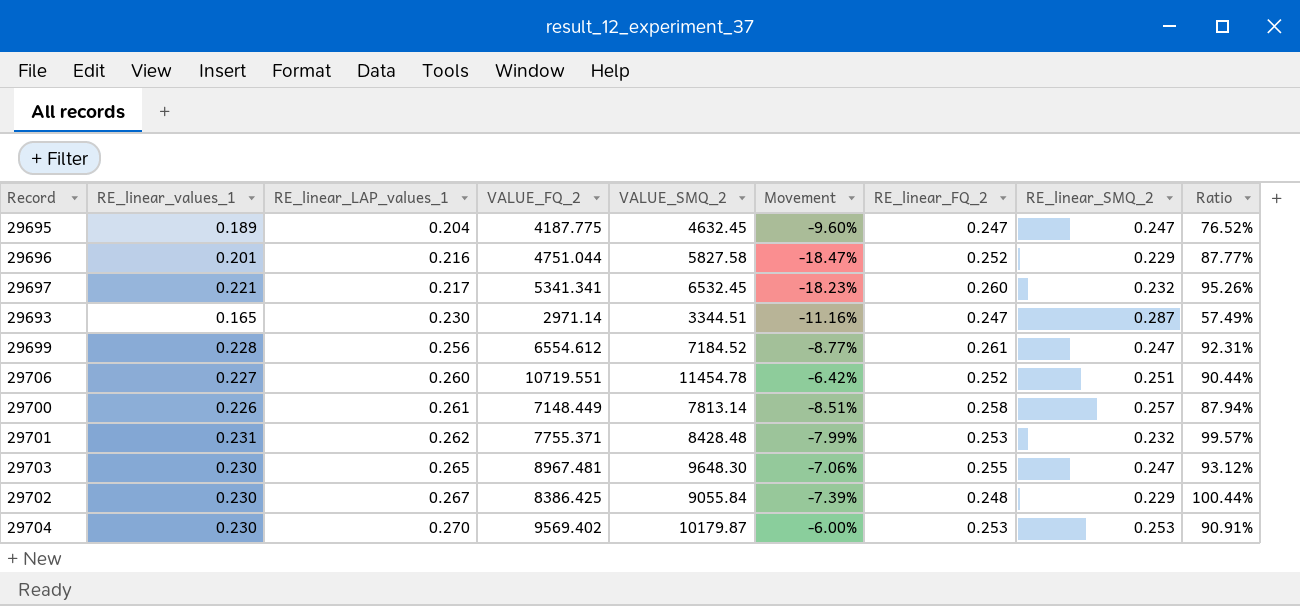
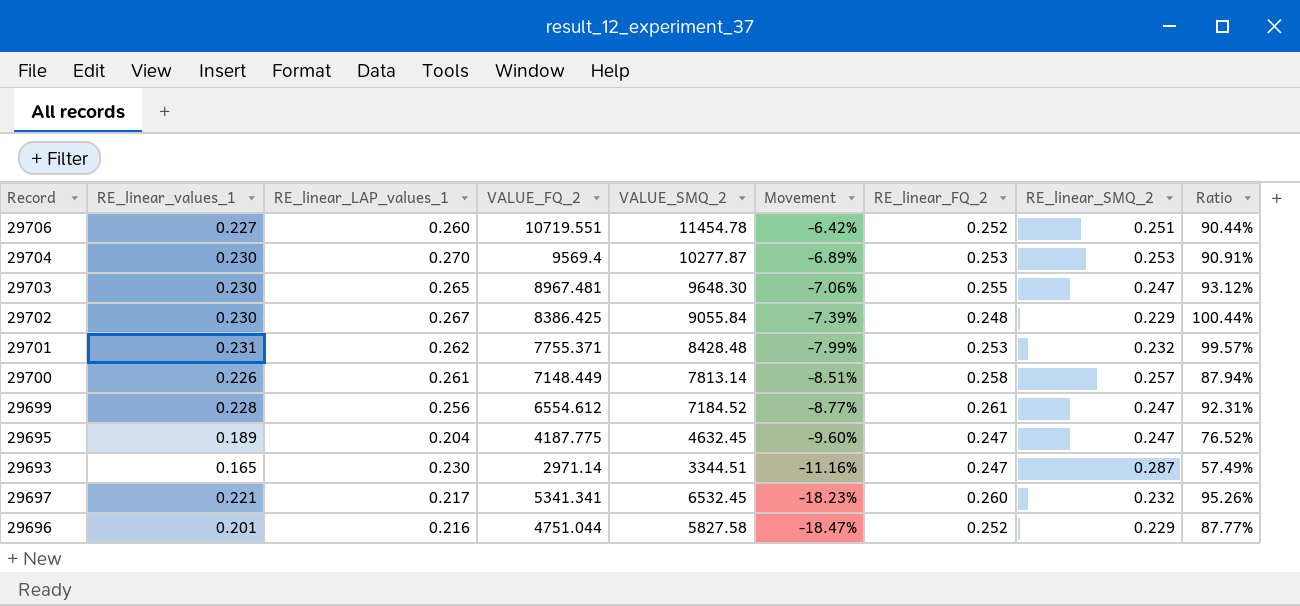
row order: RE_linear_LAP_values_1 ascending -> Movement descending
29704 | VALUE_FQ_2: 9569.402 -> 9569.4
29704 | VALUE_SMQ_2: 10179.87 -> 10277.87
29704 | Movement: -6.00% -> -6.89%

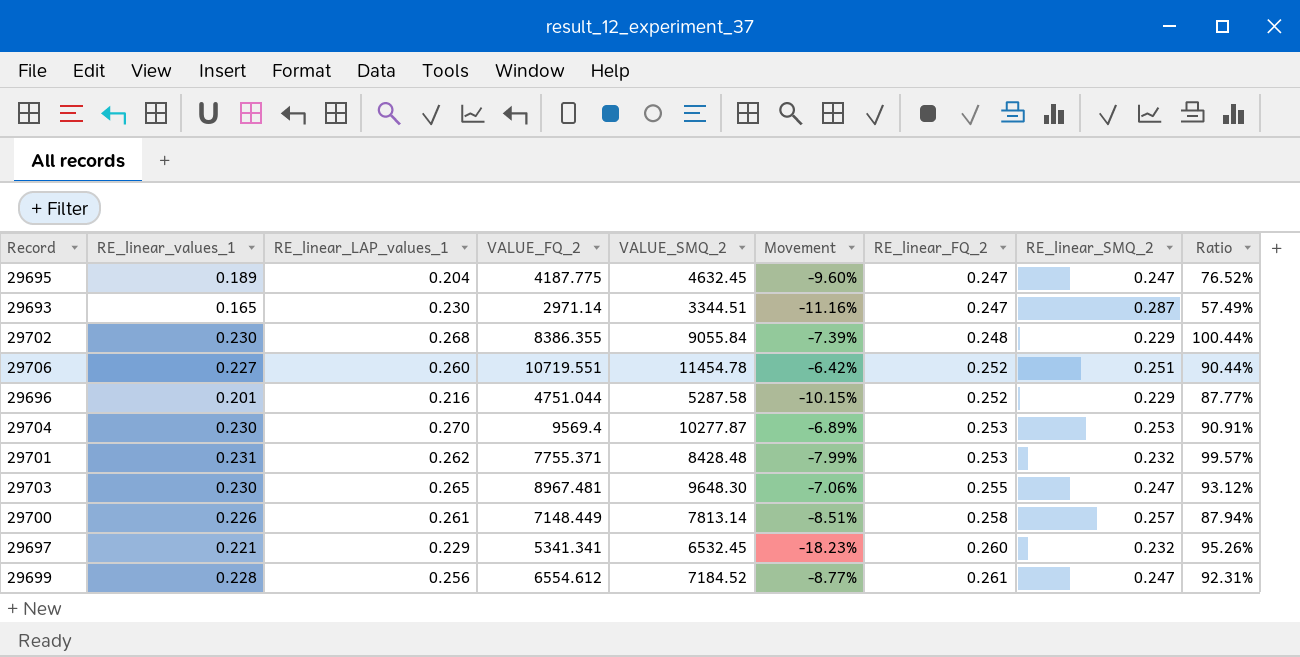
row order: Movement descending -> RE_linear_FQ_2 ascending
29702 | RE_linear_LAP_values_1: 0.267 -> 0.268
29702 | VALUE_FQ_2: 8386.425 -> 8386.355
29696 | VALUE_SMQ_2: 5827.58 -> 5287.58
29696 | Movement: -18.47% -> -10.15%
29697 | RE_linear_LAP_values_1: 0.217 -> 0.229

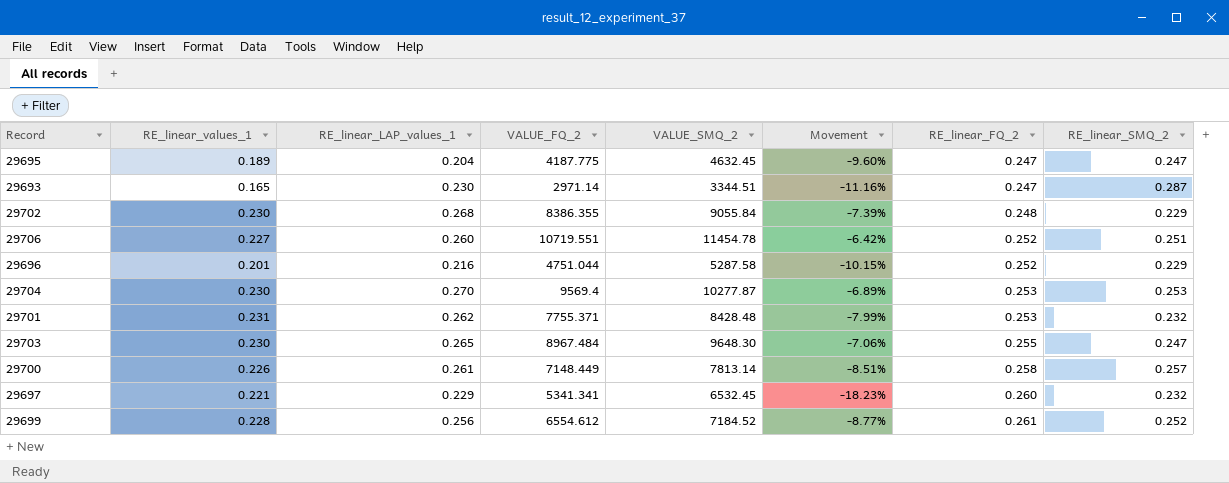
column Ratio | formula: [RE_linear_values_1] / [RE_linear_SMQ_2] -> none
29703 | VALUE_FQ_2: 8967.481 -> 8967.484
29699 | RE_linear_SMQ_2: 0.247 -> 0.252

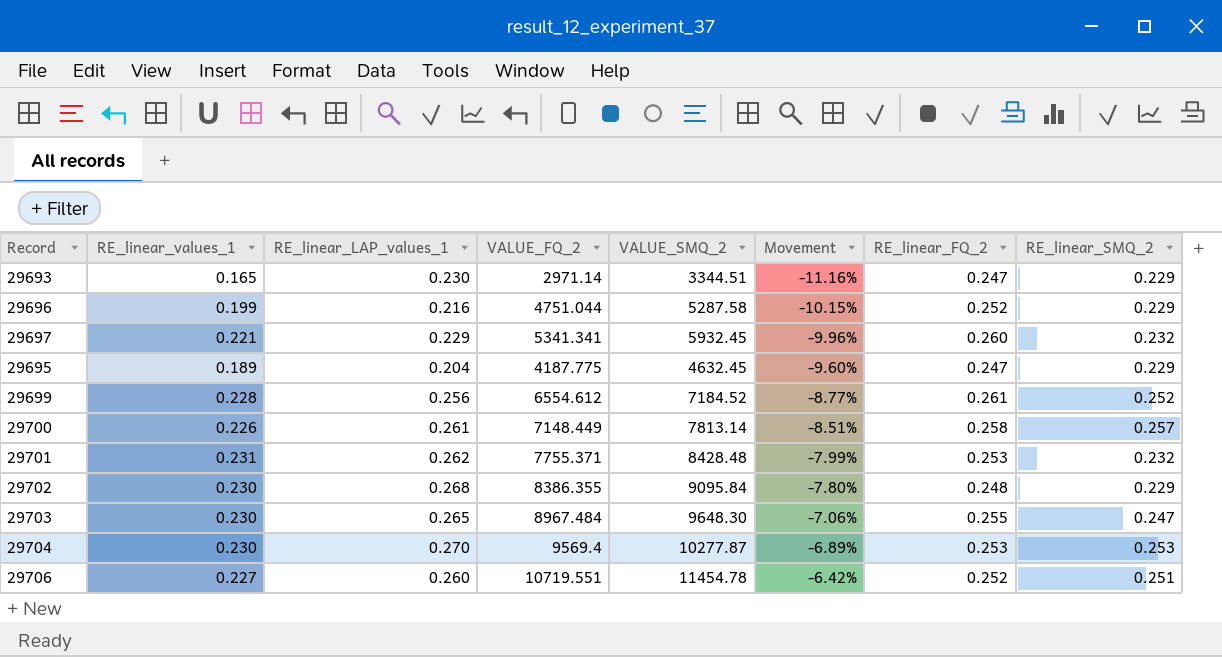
row order: RE_linear_FQ_2 ascending -> Movement ascending
29693 | RE_linear_SMQ_2: 0.287 -> 0.229
29696 | RE_linear_values_1: 0.201 -> 0.199
29697 | VALUE_SMQ_2: 6532.45 -> 5932.45
29697 | Movement: -18.23% -> -9.96%
29695 | RE_linear_SMQ_2: 0.247 -> 0.229
29702 | VALUE_SMQ_2: 9055.84 -> 9095.84
29702 | Movement: -7.39% -> -7.80%

